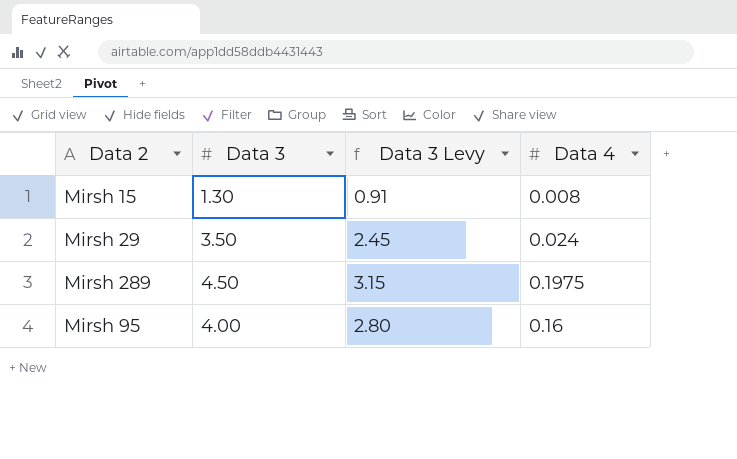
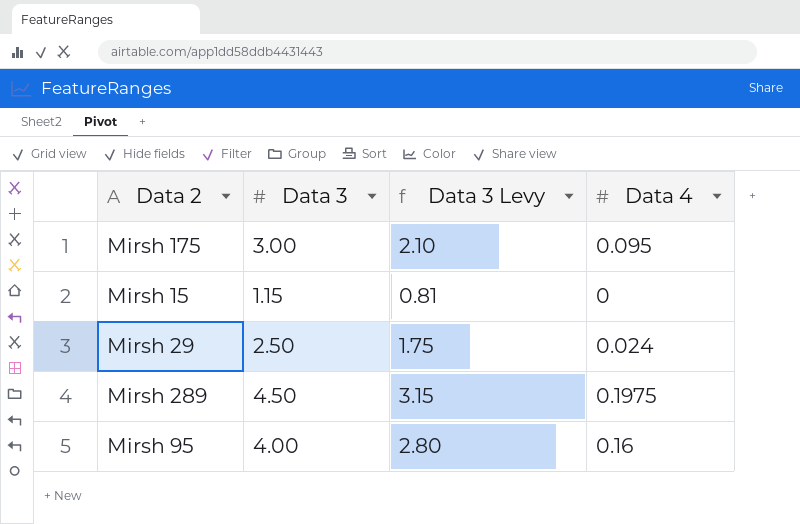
row Mirsh 175: none -> 3.00 | 2.10 | 0.095
Mirsh 15 | Data 3: 1.30 -> 1.15
Mirsh 15 | Data 3 Levy: 0.91 -> 0.81
Mirsh 15 | Data 4: 0.008 -> 0
Mirsh 29 | Data 3: 3.50 -> 2.50
Mirsh 29 | Data 3 Levy: 2.45 -> 1.75

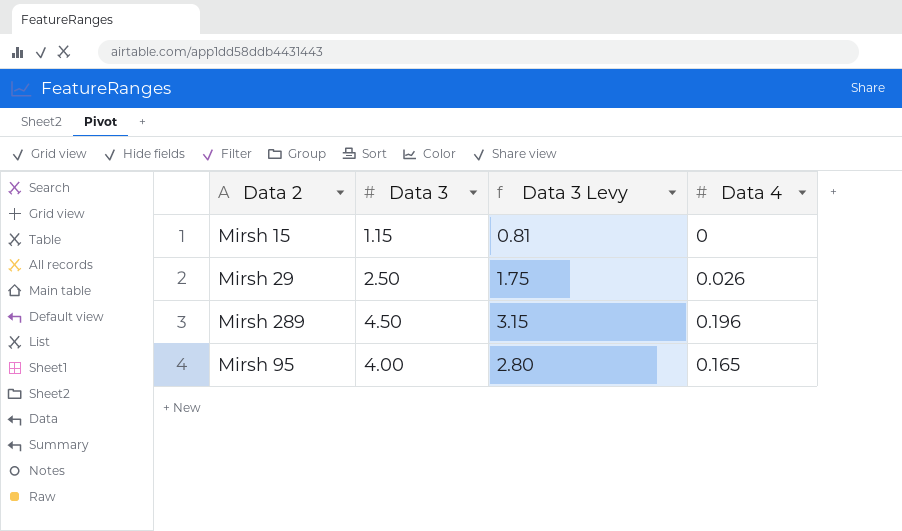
row Mirsh 175: 3.00 | 2.10 | 0.095 -> none
Mirsh 29 | Data 4: 0.024 -> 0.026
Mirsh 289 | Data 4: 0.1975 -> 0.196
Mirsh 95 | Data 4: 0.16 -> 0.165

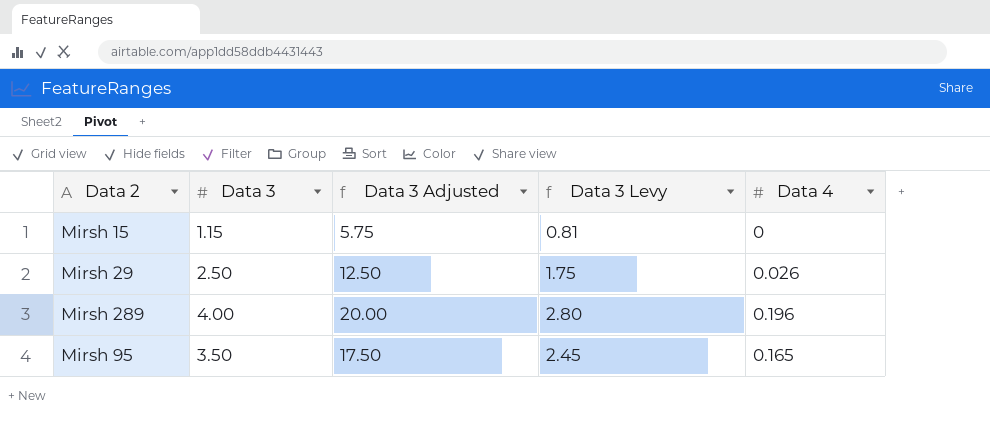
column Data 3 Adjusted | formula: none -> [Data 3] * 5
Mirsh 289 | Data 3: 4.50 -> 4.00
Mirsh 289 | Data 3 Levy: 3.15 -> 2.80
Mirsh 95 | Data 3: 4.00 -> 3.50
Mirsh 95 | Data 3 Levy: 2.80 -> 2.45

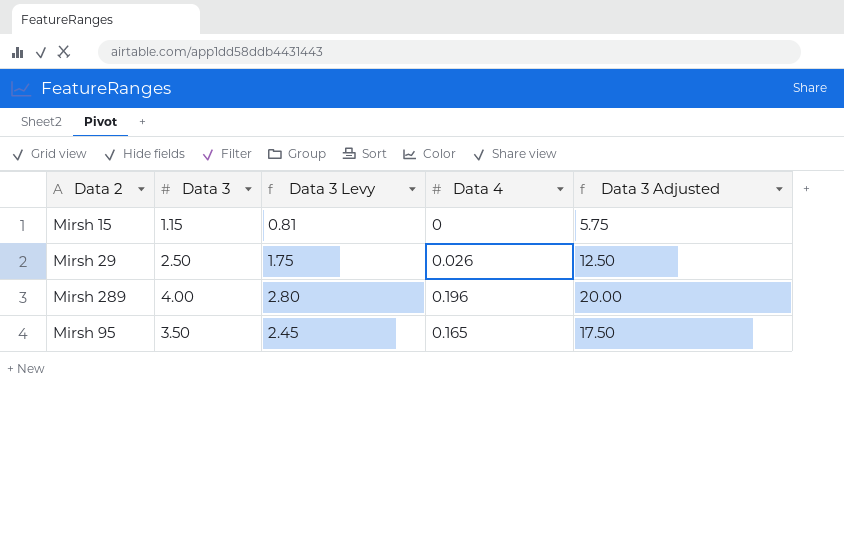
column Data 3 Adjusted | position: 3 -> 5

